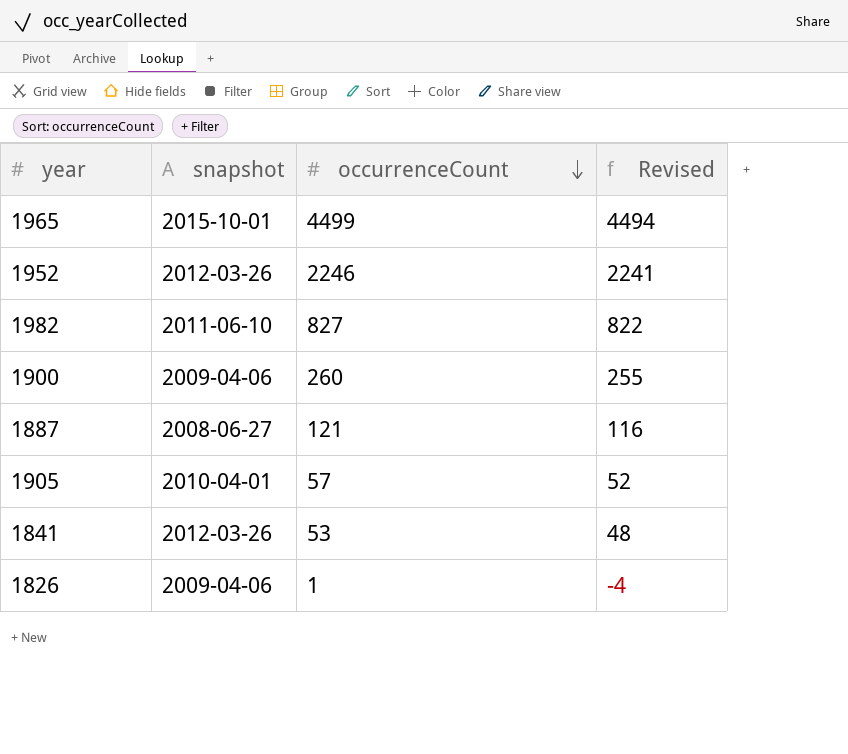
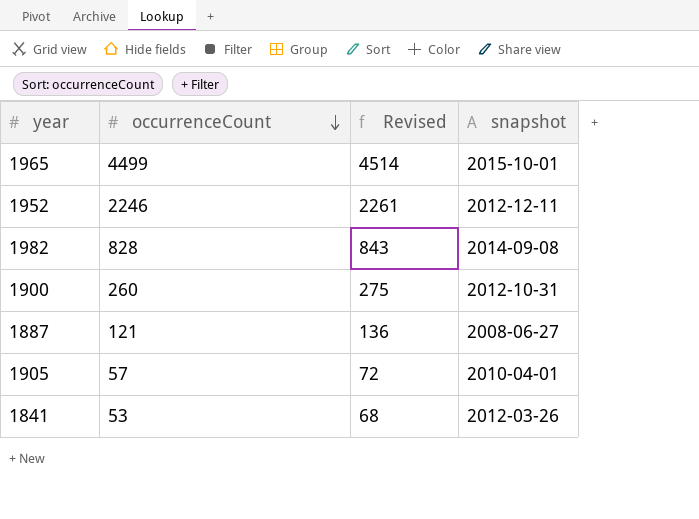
column Revised | formula: [occurrenceCount] - 5 -> [occurrenceCount] + 15
column snapshot | position: 2 -> 4
row 1826: 2009-04-06 | 1 | -4 -> none
1952 | snapshot: 2012-03-26 -> 2012-12-11
1982 | occurrenceCount: 827 -> 828
1982 | snapshot: 2011-06-10 -> 2014-09-08
1900 | snapshot: 2009-04-06 -> 2012-10-31

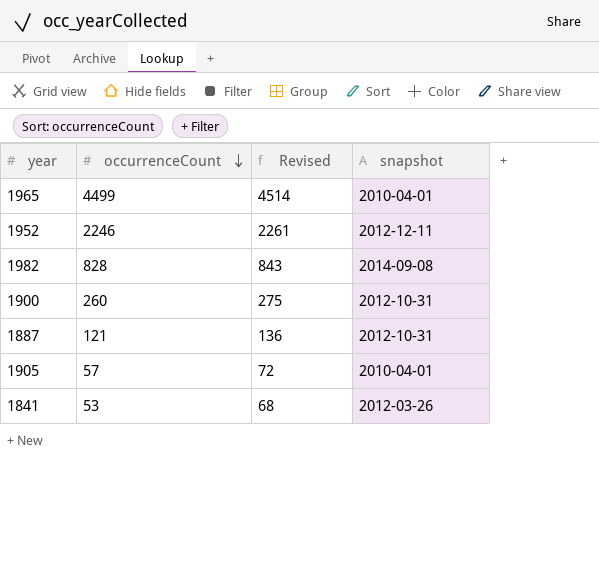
1965 | snapshot: 2015-10-01 -> 2010-04-01
1887 | snapshot: 2008-06-27 -> 2012-10-31

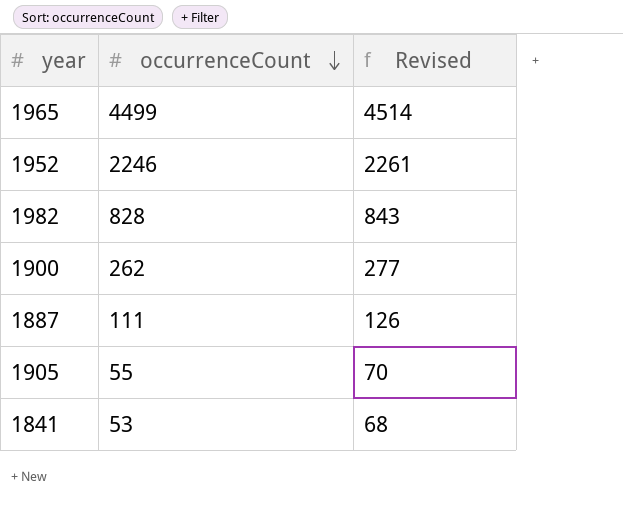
column snapshot | position: 4 -> none
1900 | occurrenceCount: 260 -> 262
1900 | Revised: 275 -> 277
1887 | occurrenceCount: 121 -> 111
1887 | Revised: 136 -> 126
1905 | occurrenceCount: 57 -> 55
1905 | Revised: 72 -> 70

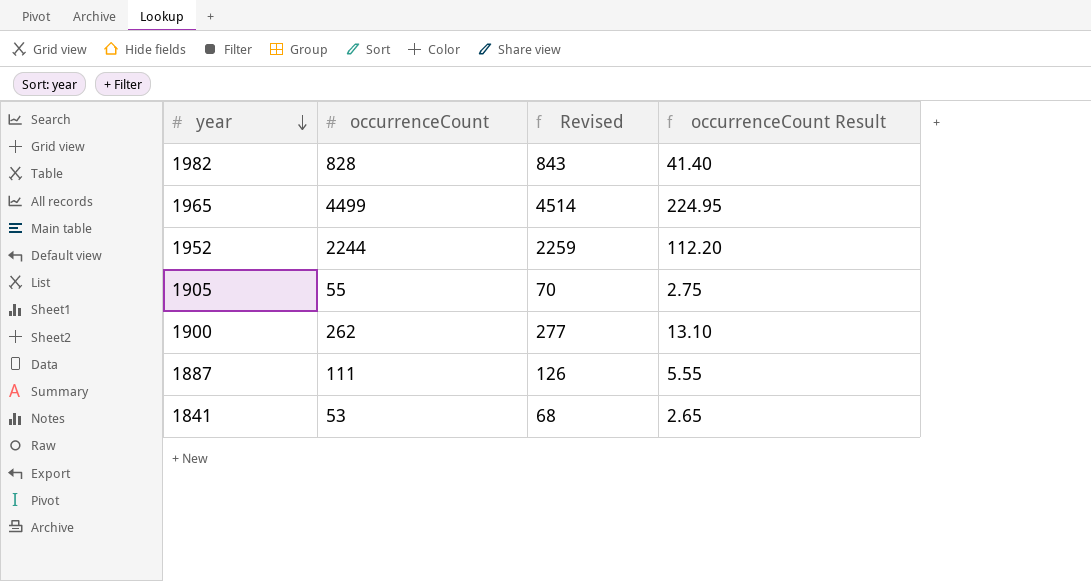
row order: occurrenceCount descending -> year descending
column occurrenceCount Result | formula: none -> [occurrenceCount] * 0.05
1952 | occurrenceCount: 2246 -> 2244
1952 | Revised: 2261 -> 2259

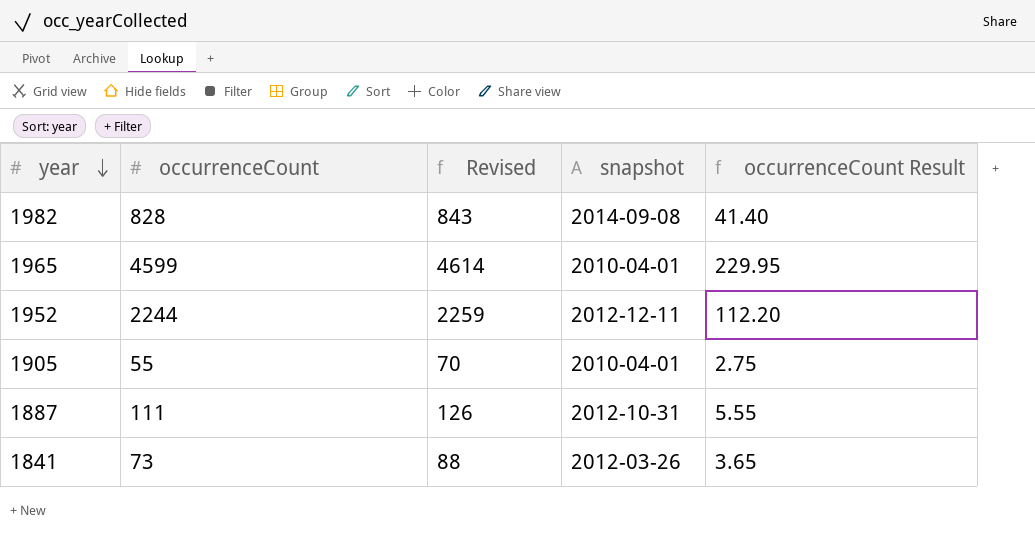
column snapshot | position: none -> 4
row 1900: 262 | 277 | 13.10 -> none
1965 | occurrenceCount: 4499 -> 4599
1965 | Revised: 4514 -> 4614
1965 | occurrenceCount Result: 224.95 -> 229.95
1841 | occurrenceCount: 53 -> 73
1841 | Revised: 68 -> 88
1841 | occurrenceCount Result: 2.65 -> 3.65

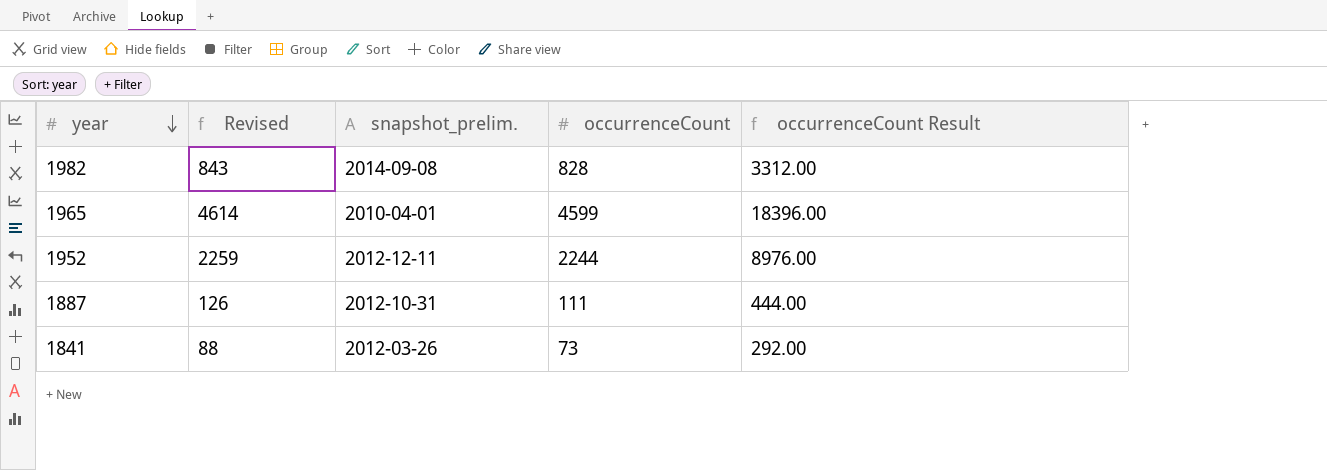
column name: snapshot -> snapshot_prelim.
column occurrenceCount | position: 2 -> 4
column occurrenceCount Result | formula: [occurrenceCount] * 0.05 -> [occurrenceCount] * 4
row 1905: 55 | 70 | 2010-04-01 | 2.75 -> none

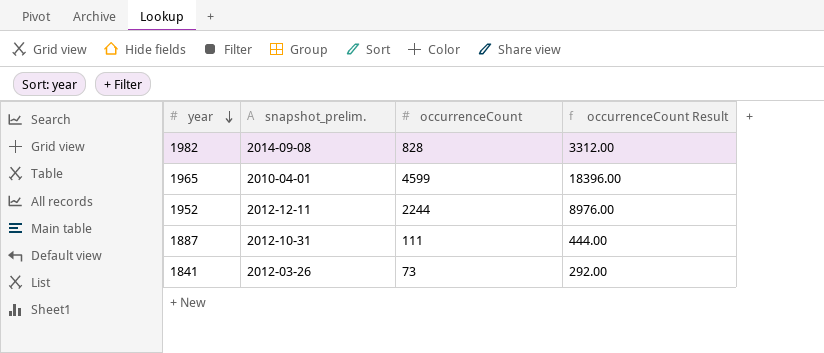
column Revised | formula: [occurrenceCount] + 15 -> none

